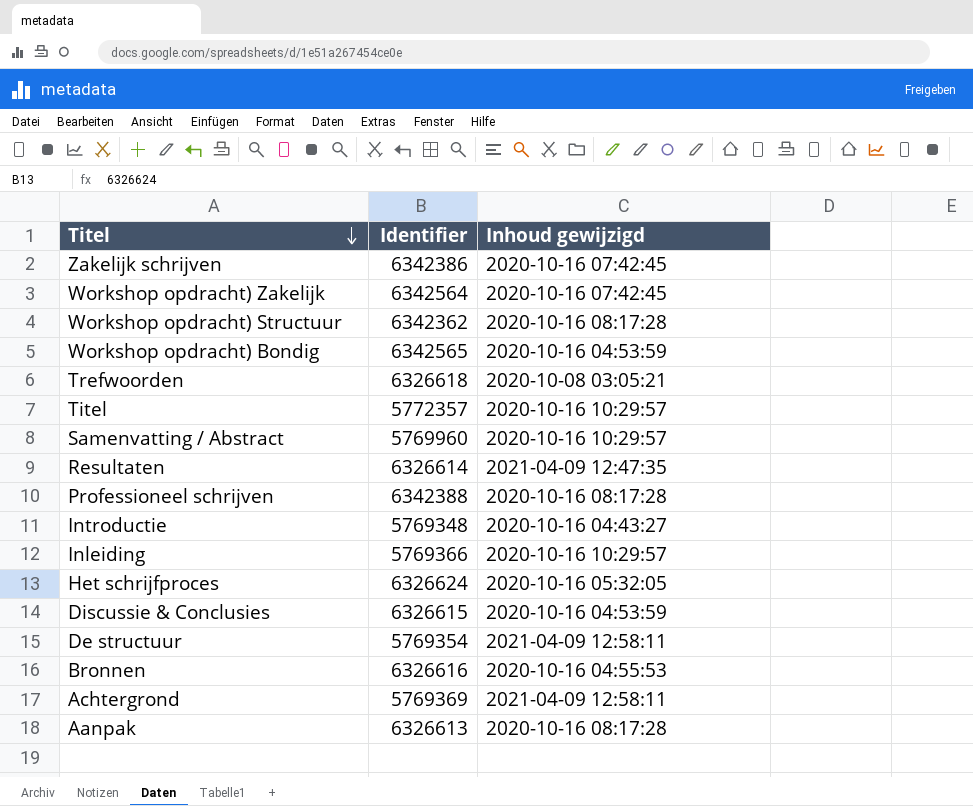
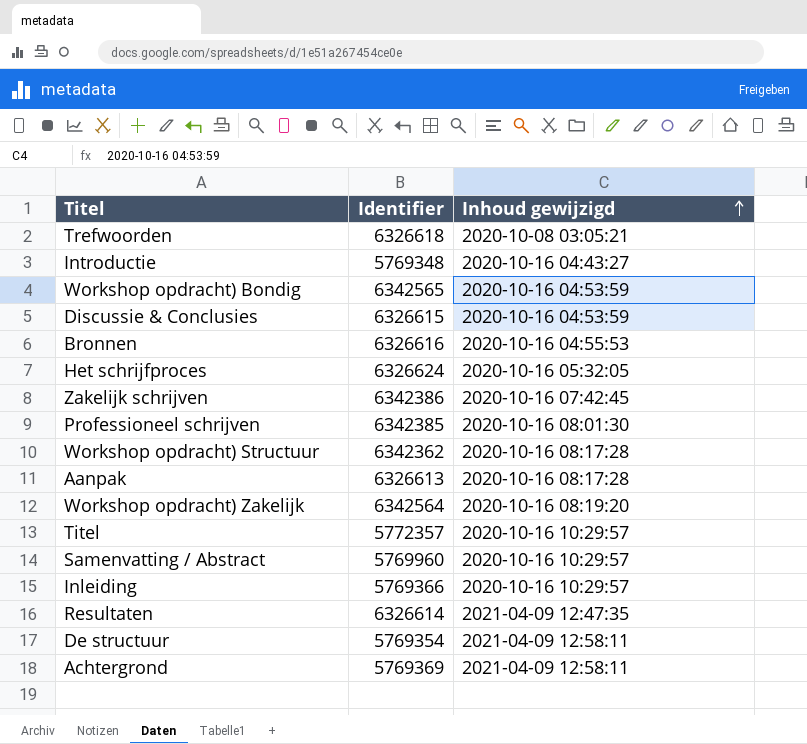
row order: Titel descending -> Inhoud gewijzigd ascending
Professioneel schrijven | Identifier: 6342388 -> 6342385
Professioneel schrijven | Inhoud gewijzigd: 2020-10-16 08:17:28 -> 2020-10-16 08:01:30
Workshop opdracht) Zakelijk | Inhoud gewijzigd: 2020-10-16 07:42:45 -> 2020-10-16 08:19:20

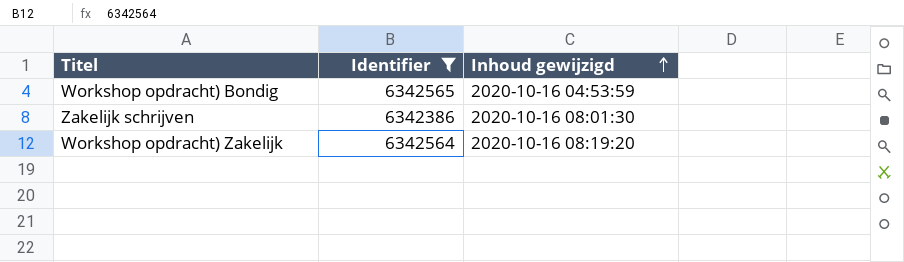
filter: none -> Identifier >= 6342386
Zakelijk schrijven | Inhoud gewijzigd: 2020-10-16 07:42:45 -> 2020-10-16 08:01:30

